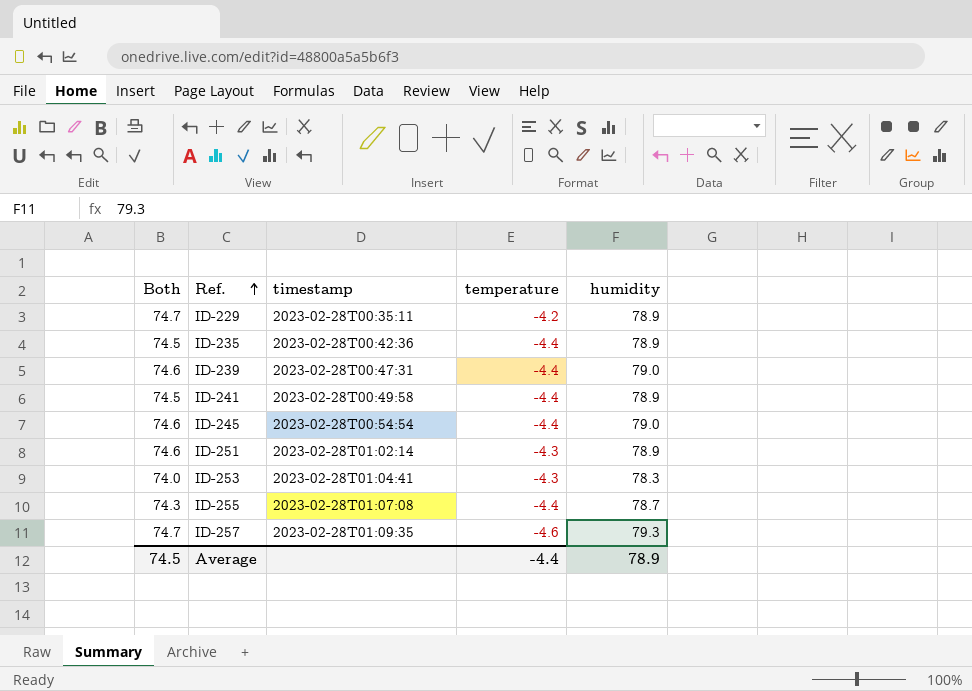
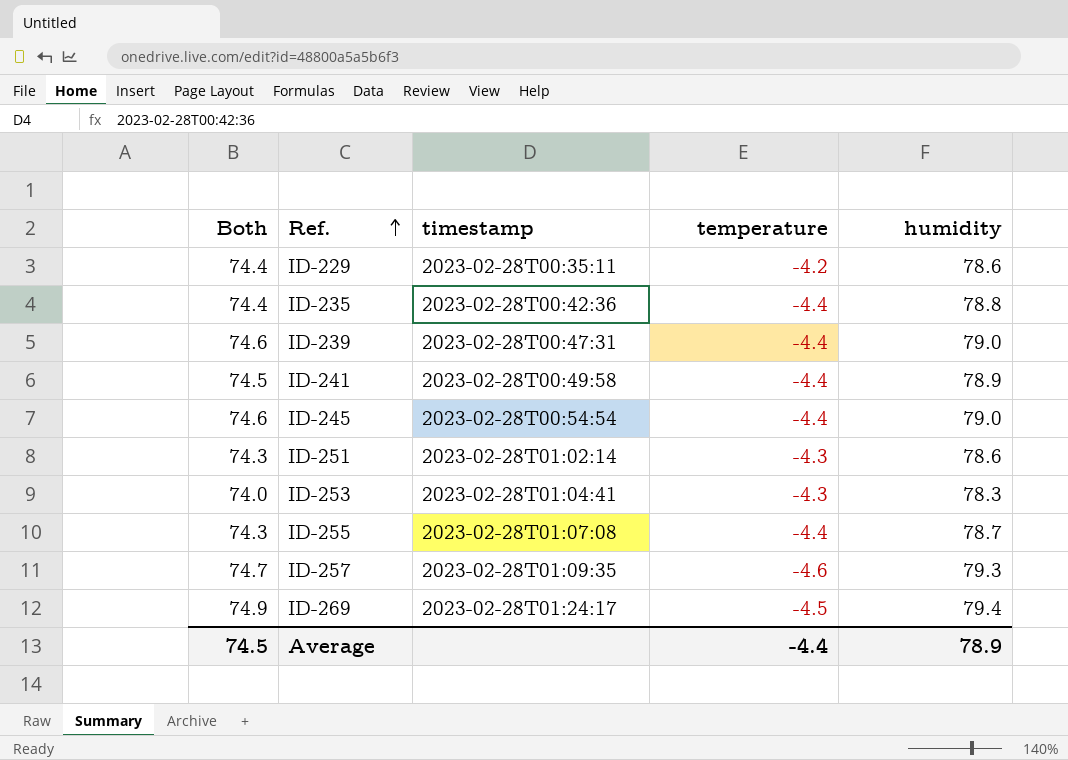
ID-229 | Both: 74.7 -> 74.4
ID-229 | humidity: 78.9 -> 78.6
ID-235 | Both: 74.5 -> 74.4
ID-235 | humidity: 78.9 -> 78.8
ID-251 | Both: 74.6 -> 74.3
ID-251 | humidity: 78.9 -> 78.6
row ID-269: none -> 74.9 | 2023-02-28T01:24:17 | -4.5 | 79.4

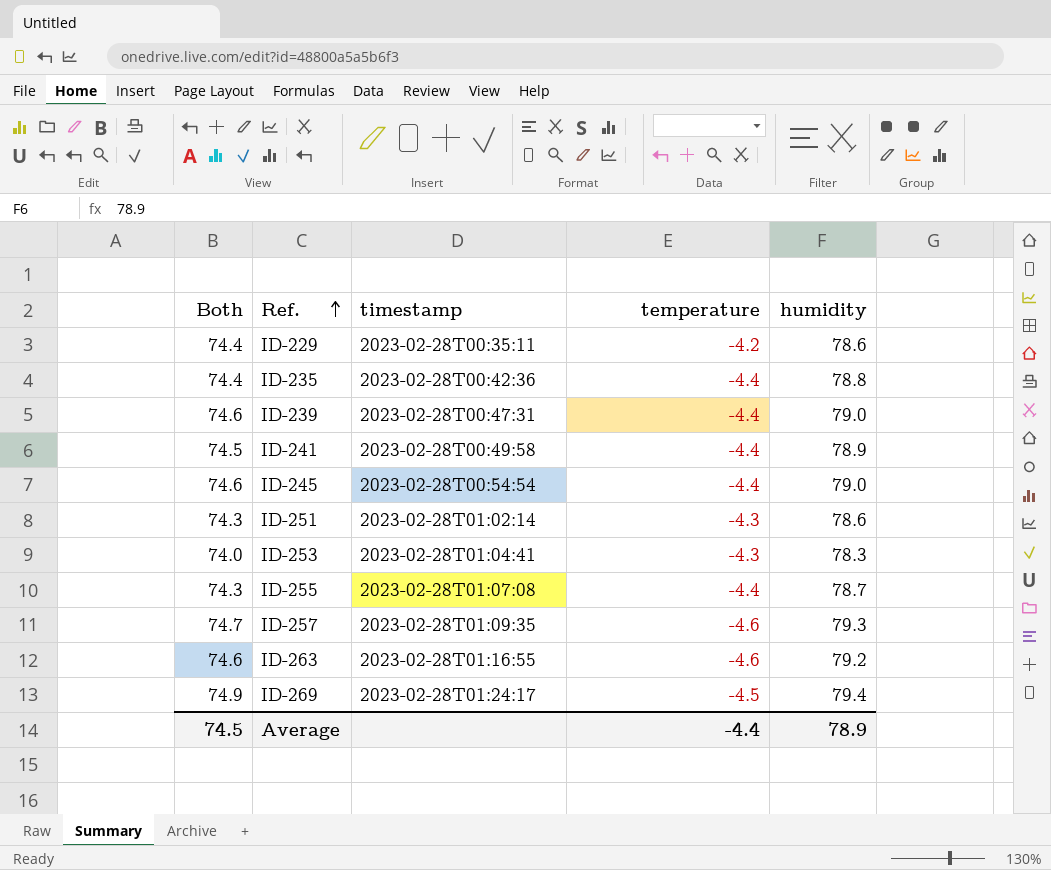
row ID-263: none -> 74.6 | 2023-02-28T01:16:55 | -4.6 | 79.2

